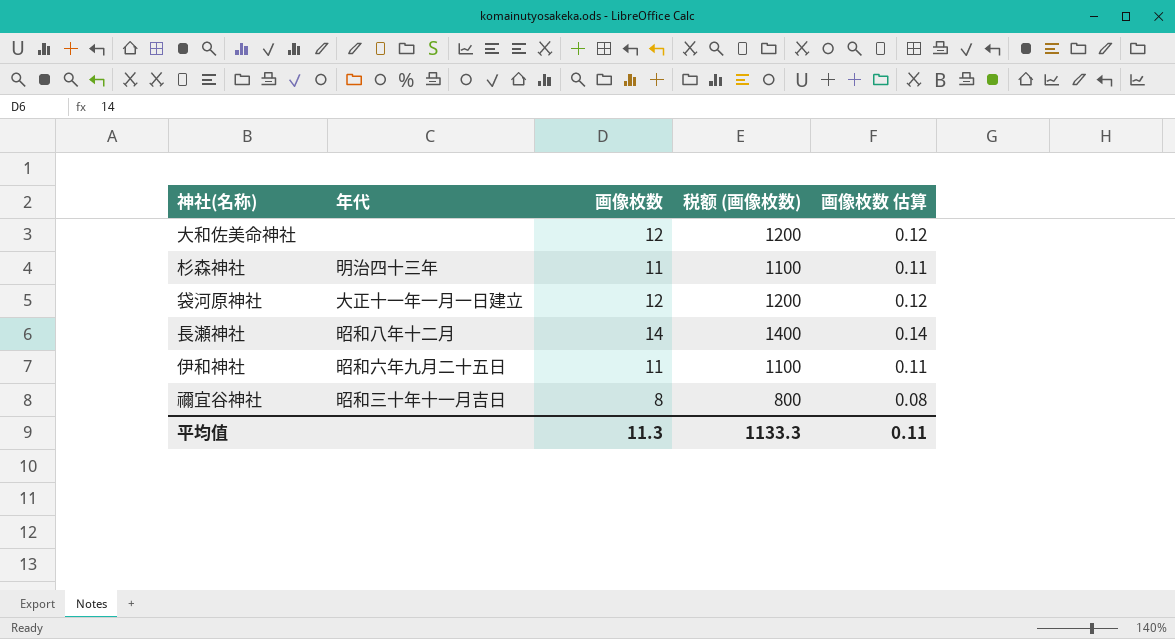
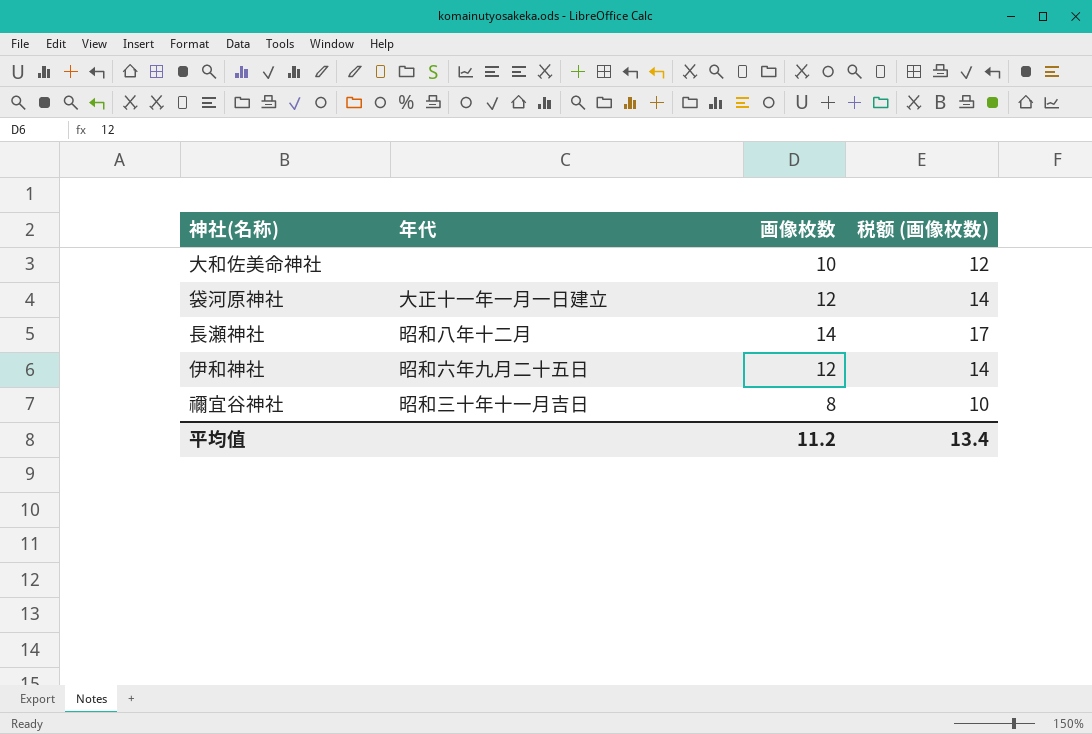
column 画像枚数 估算 | formula: [画像枚数] * 0.01 -> none
column 税额 (画像枚数) | formula: [画像枚数] * 100 -> [画像枚数] * 1.2
row 杉森神社: 明治四十三年 | 11 | 1100 | 0.11 -> none
大和佐美命神社 | 画像枚数: 12 -> 10
伊和神社 | 画像枚数: 11 -> 12
平均值 | 画像枚数: 11.3 -> 11.2
平均值 | 税额 (画像枚数): 1133.3 -> 13.4

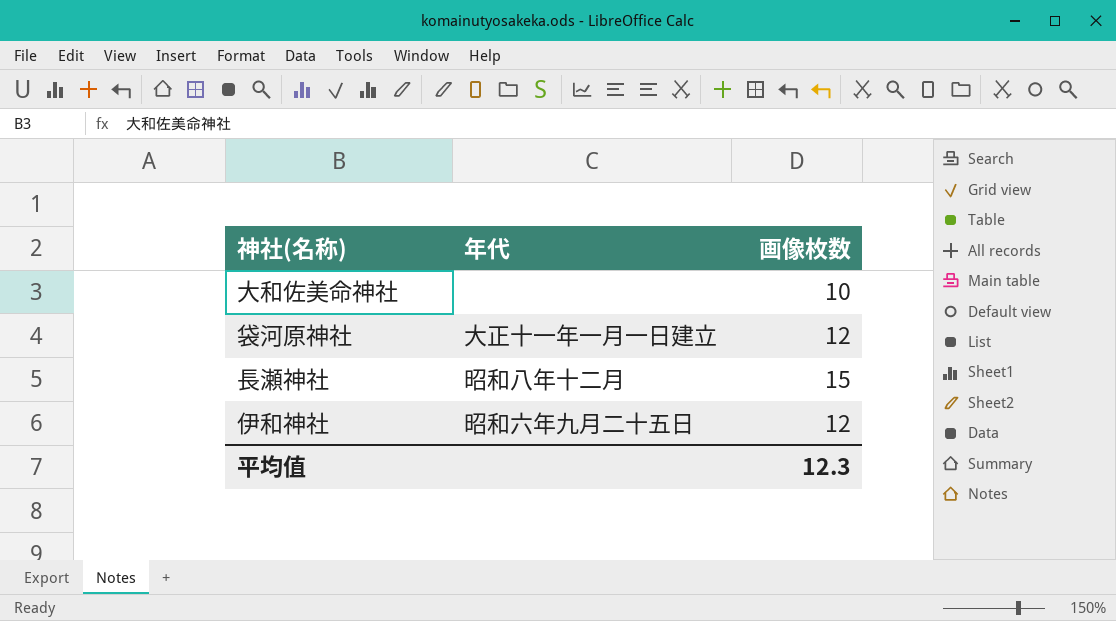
column 税额 (画像枚数) | formula: [画像枚数] * 1.2 -> none
row 禰宜谷神社: 昭和三十年十一月吉日 | 8 | 10 -> none
長瀬神社 | 画像枚数: 14 -> 15
平均值 | 画像枚数: 11.2 -> 12.3

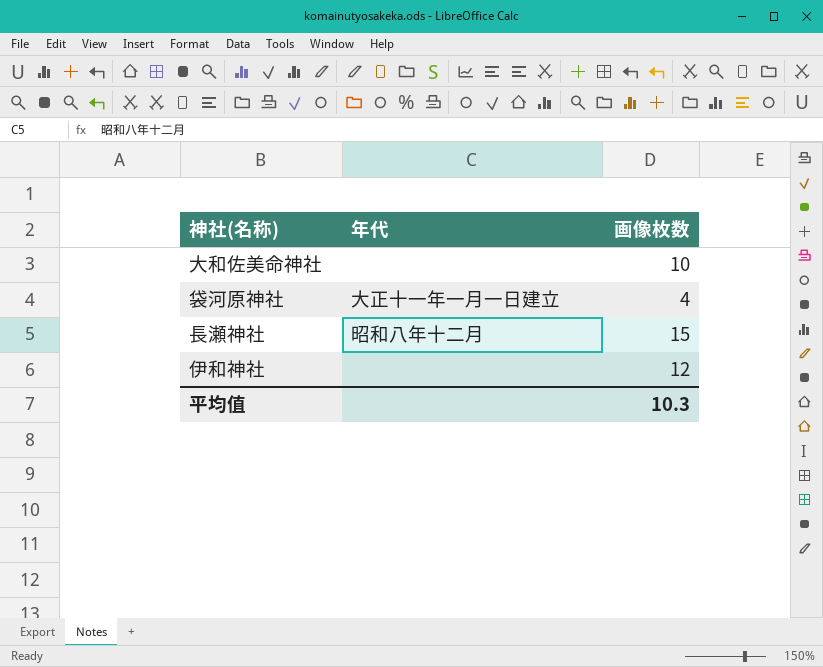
袋河原神社 | 画像枚数: 12 -> 4
伊和神社 | 年代: 昭和六年九月二十五日 -> none
平均值 | 画像枚数: 12.3 -> 10.3

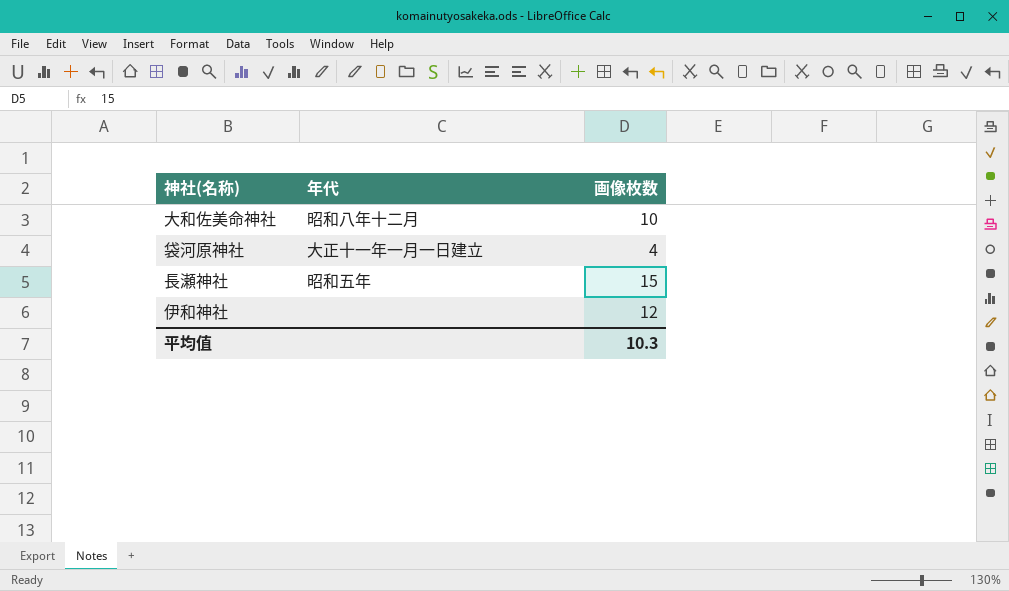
大和佐美命神社 | 年代: none -> 昭和八年十二月
長瀬神社 | 年代: 昭和八年十二月 -> 昭和五年

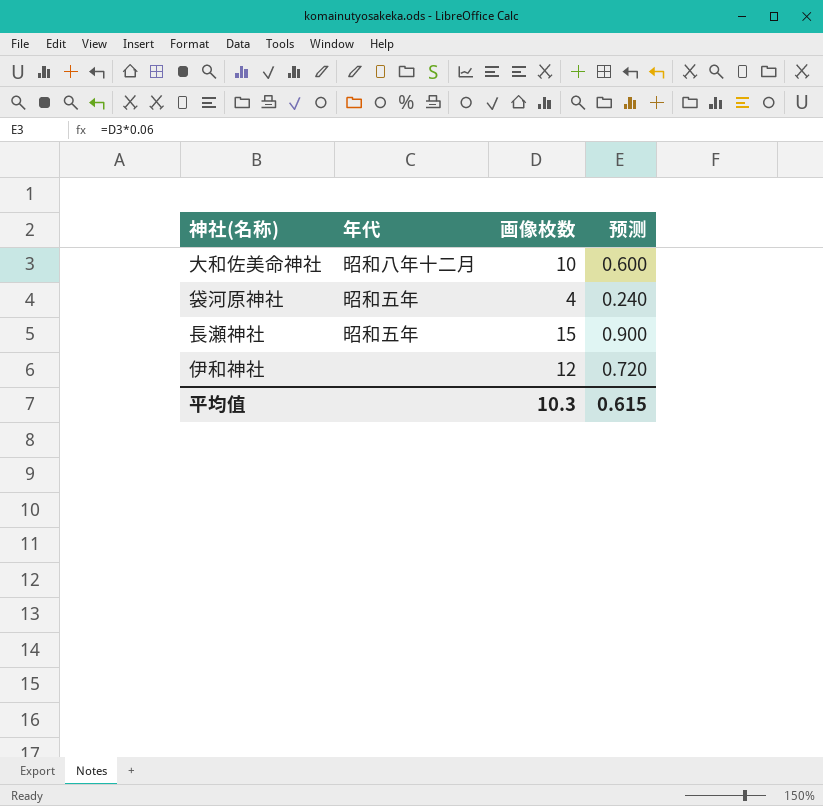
column 预测 | formula: none -> [画像枚数] * 0.06
袋河原神社 | 年代: 大正十一年一月一日建立 -> 昭和五年

